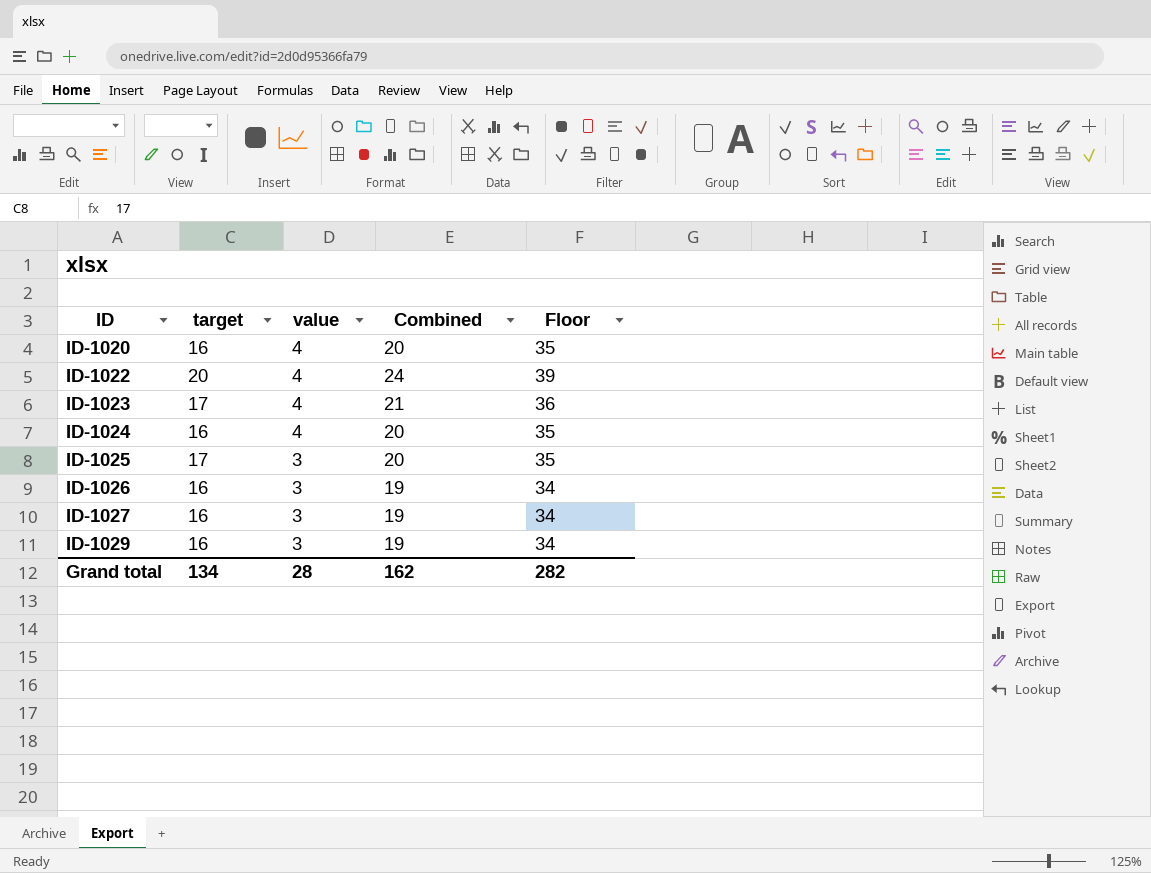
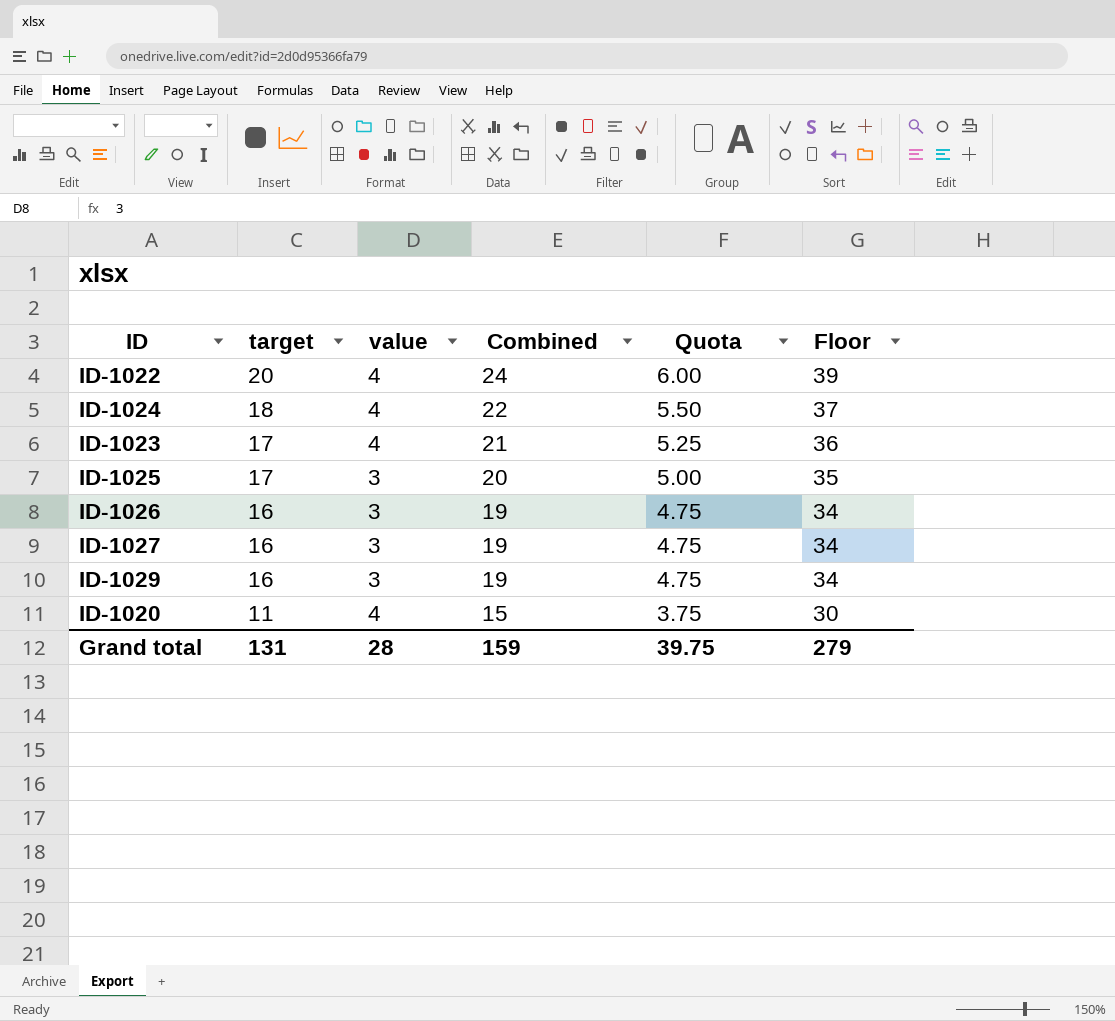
row order: ID ascending -> target descending
column Quota | formula: none -> [Combined] * 0.25
ID-1024 | target: 16 -> 18
ID-1024 | Combined: 20 -> 22
ID-1024 | Floor: 35 -> 37
ID-1020 | target: 16 -> 11
ID-1020 | Combined: 20 -> 15
ID-1020 | Floor: 35 -> 30
Grand total | target: 134 -> 131
Grand total | Combined: 162 -> 159
Grand total | Floor: 282 -> 279

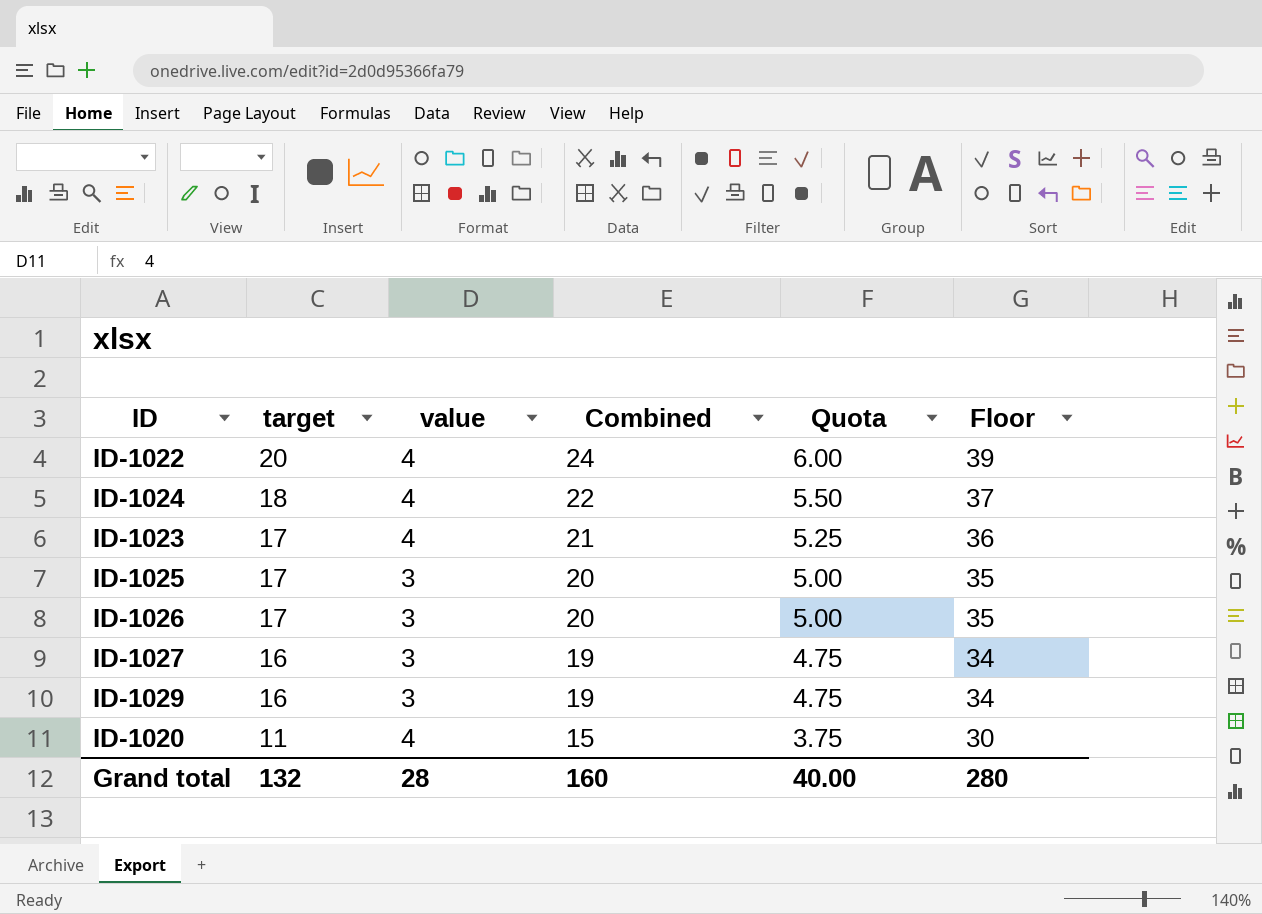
ID-1026 | target: 16 -> 17
ID-1026 | Combined: 19 -> 20
ID-1026 | Quota: 4.75 -> 5.00
ID-1026 | Floor: 34 -> 35
Grand total | target: 131 -> 132
Grand total | Combined: 159 -> 160
Grand total | Quota: 39.75 -> 40.00
Grand total | Floor: 279 -> 280

